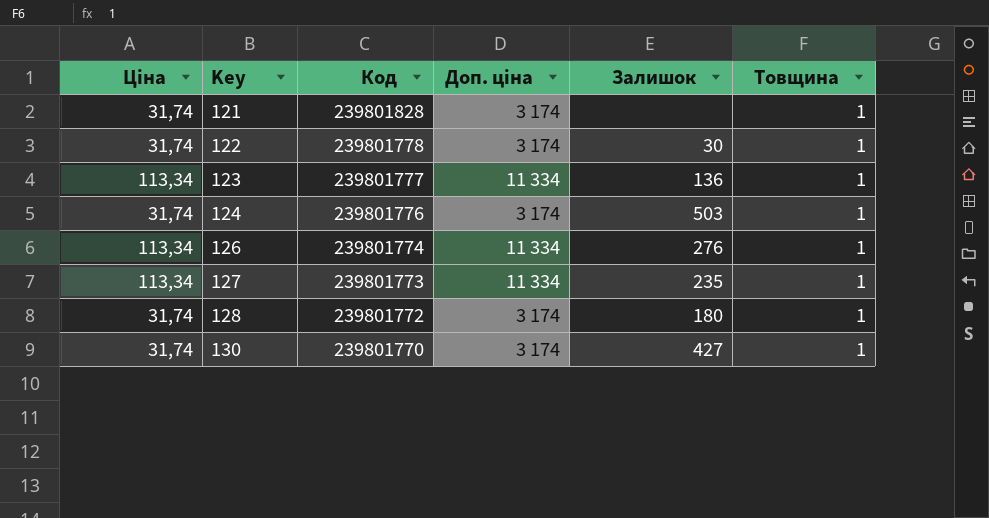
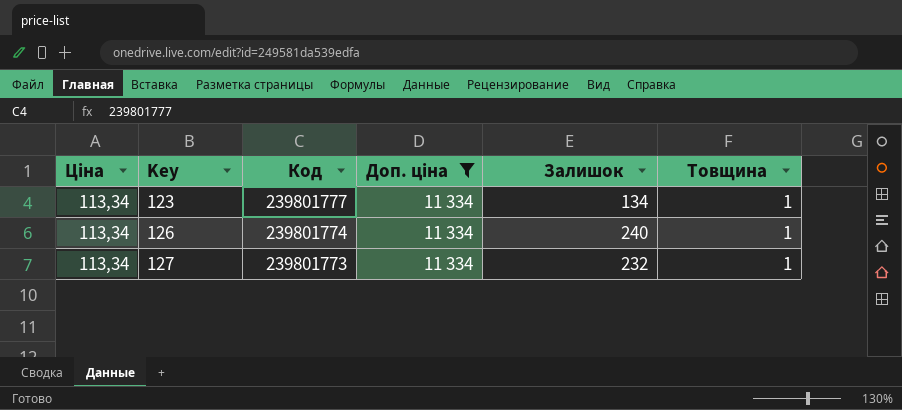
filter: none -> Доп. ціна = 11 334
123 | Залишок: 136 -> 134
126 | Залишок: 276 -> 240
127 | Залишок: 235 -> 232

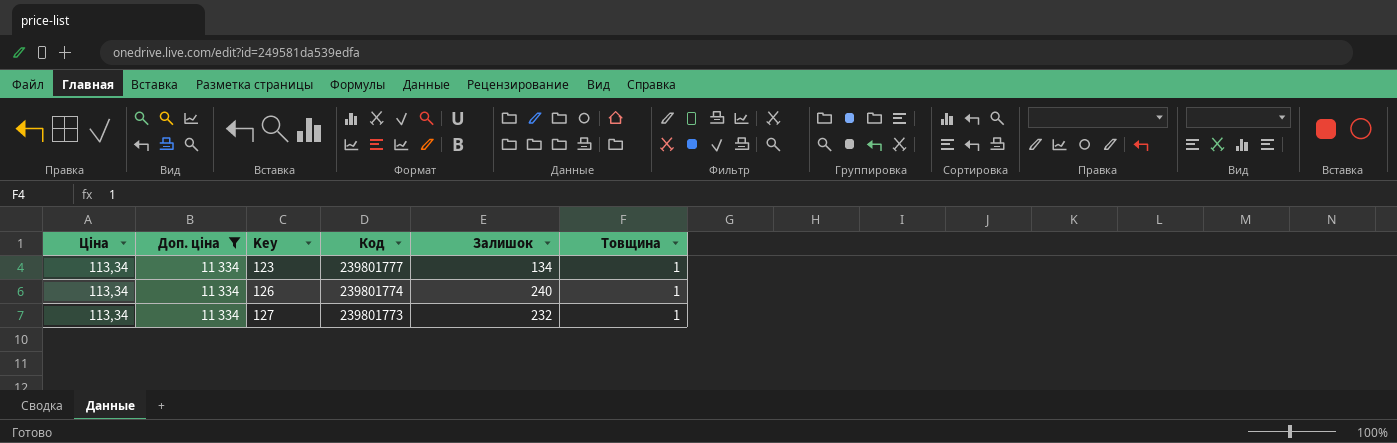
column Доп. ціна | position: 4 -> 2

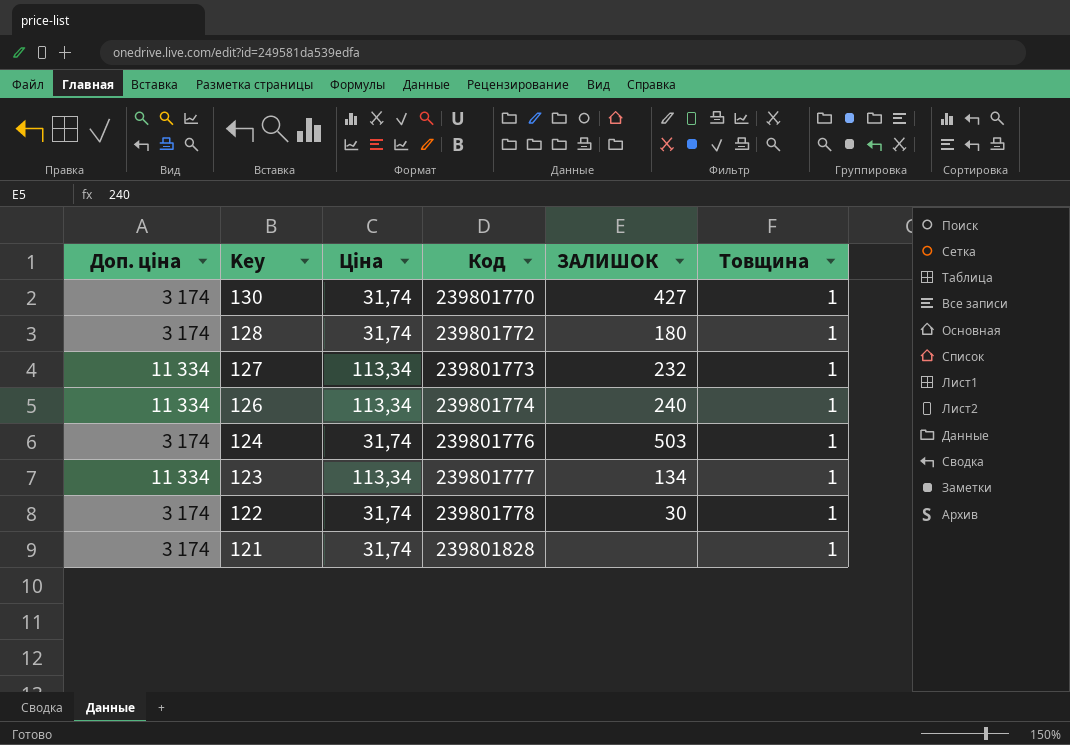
filter: Доп. ціна = 11 334 -> none
row order: Key ascending -> Key descending
column Ціна | position: 1 -> 3
column name: Залишок -> ЗАЛИШОК

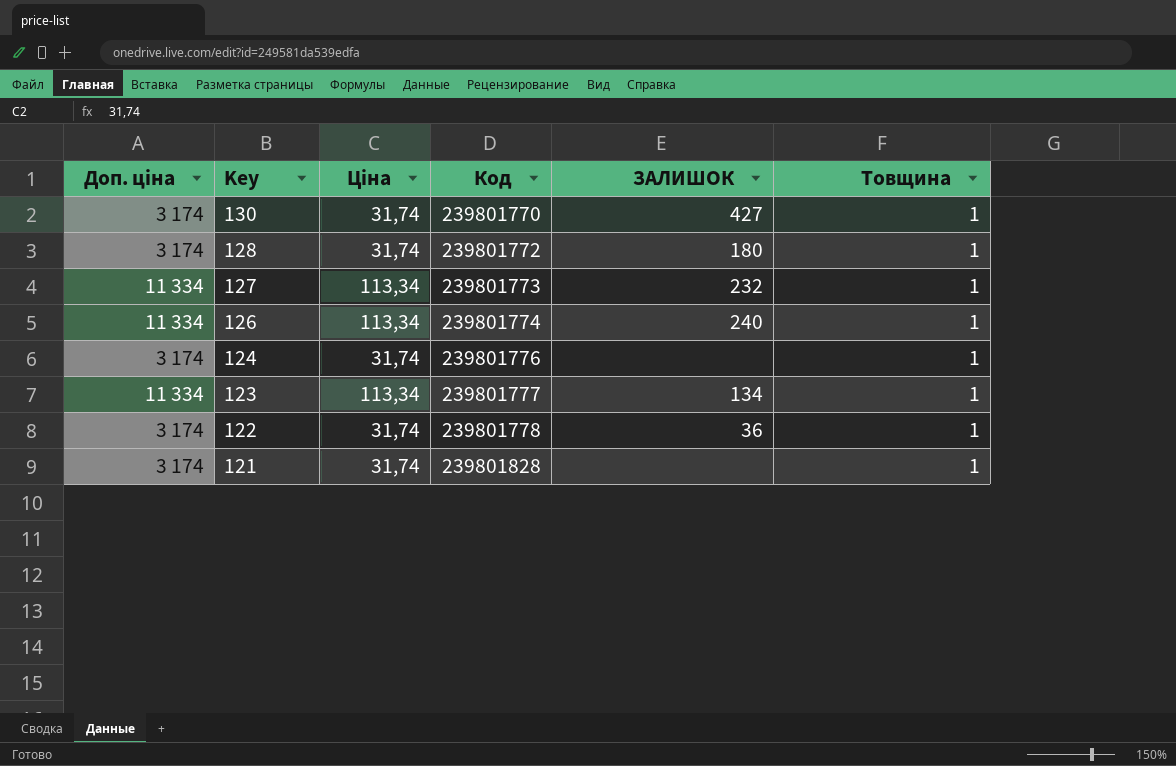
124 | ЗАЛИШОК: 503 -> none
122 | ЗАЛИШОК: 30 -> 36

